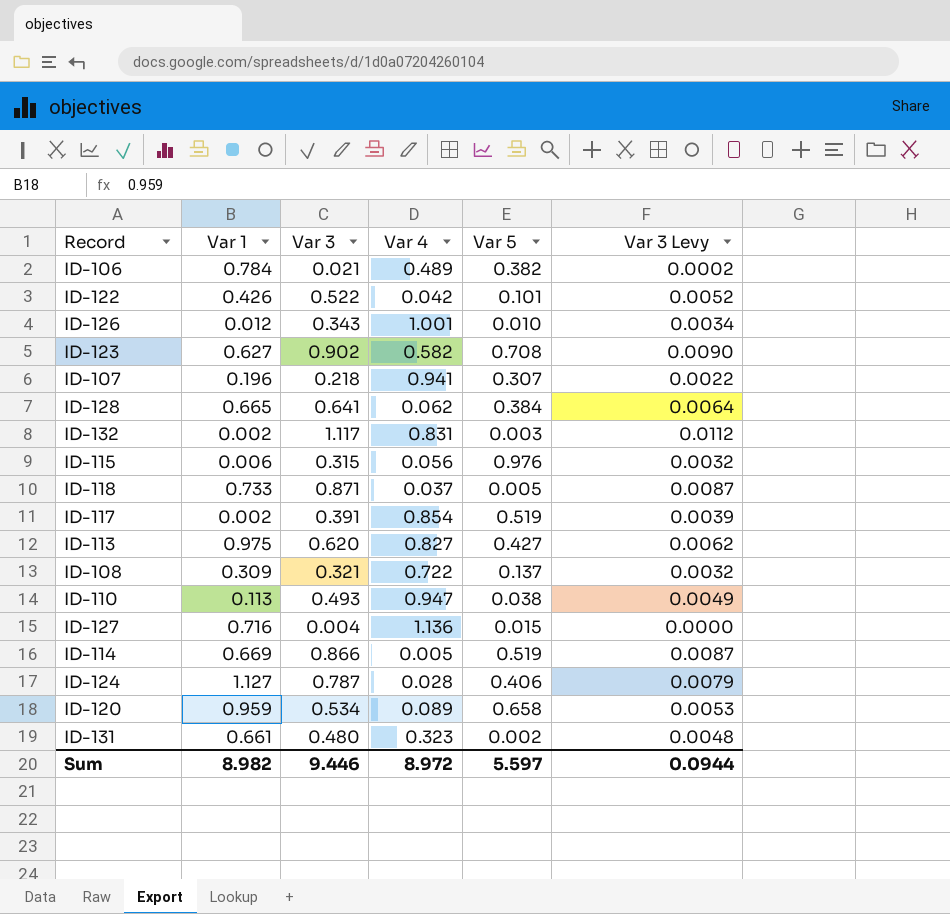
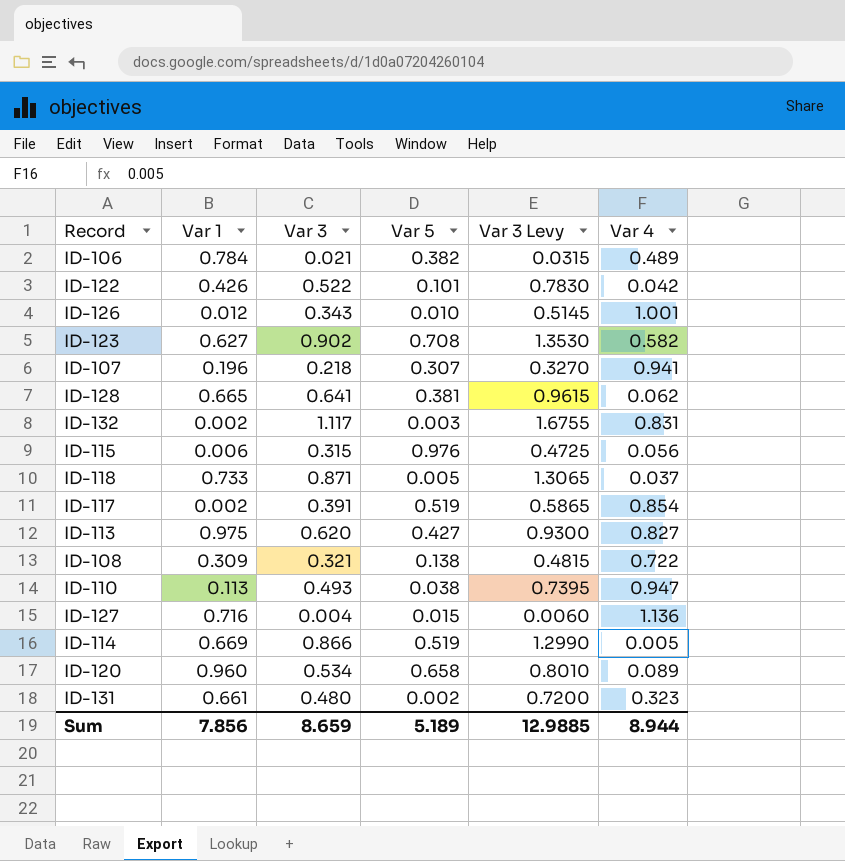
column Var 3 Levy | formula: [Var 3] * 0.01 -> [Var 3] * 1.5
column Var 4 | position: 4 -> 6
row ID-124: 1.127 | 0.787 | 0.028 | 0.406 | 0.0079 -> none
ID-128 | Var 5: 0.384 -> 0.381
ID-108 | Var 5: 0.137 -> 0.138
ID-120 | Var 1: 0.959 -> 0.960
Sum | Var 1: 8.982 -> 7.856
Sum | Var 3: 9.446 -> 8.659
Sum | Var 5: 5.597 -> 5.189
Sum | Var 3 Levy: 0.0944 -> 12.9885
Sum | Var 4: 8.972 -> 8.944

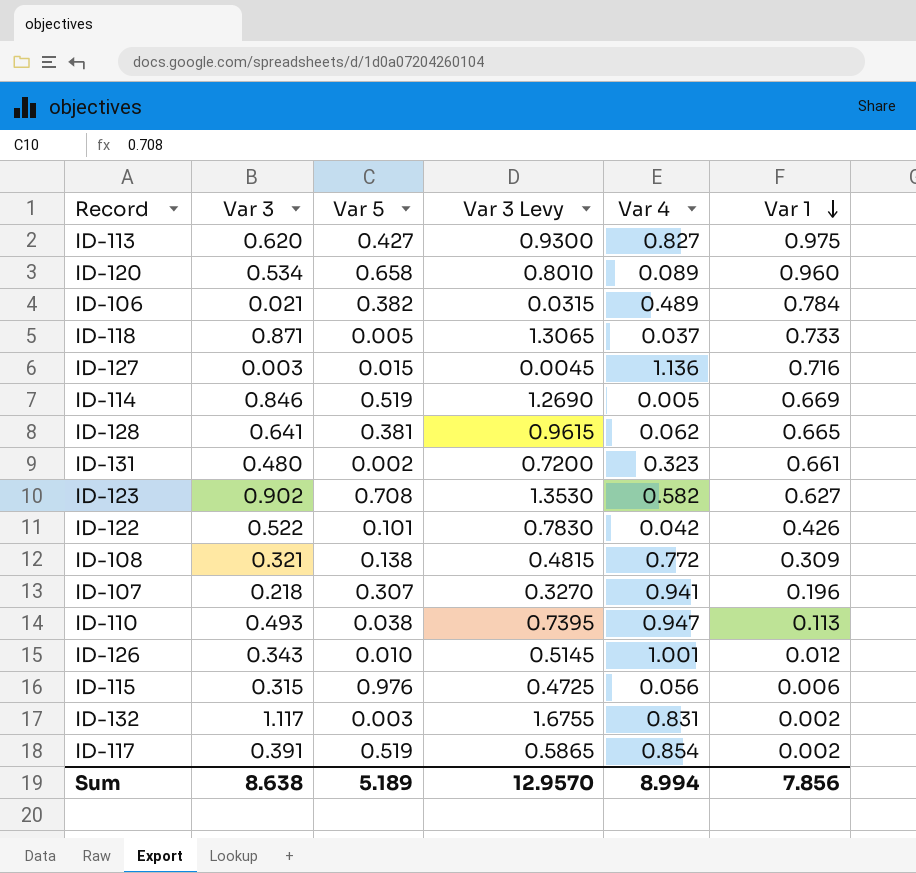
row order: none -> Var 1 descending
column Var 1 | position: 2 -> 6
ID-127 | Var 3: 0.004 -> 0.003
ID-127 | Var 3 Levy: 0.0060 -> 0.0045
ID-114 | Var 3: 0.866 -> 0.846
ID-114 | Var 3 Levy: 1.2990 -> 1.2690
ID-108 | Var 4: 0.722 -> 0.772
Sum | Var 3: 8.659 -> 8.638
Sum | Var 3 Levy: 12.9885 -> 12.9570
Sum | Var 4: 8.944 -> 8.994

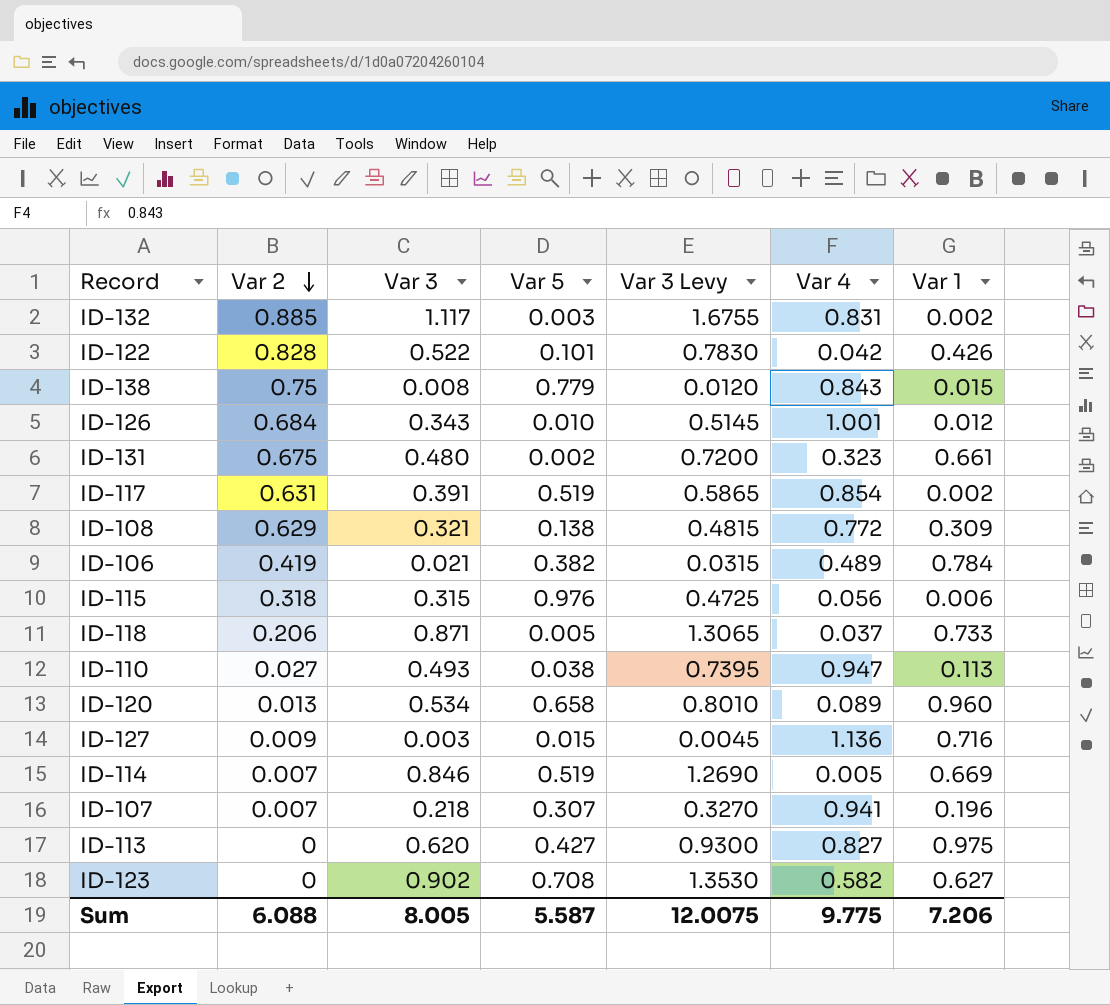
row order: Var 1 descending -> Var 2 descending
column Var 2 | position: none -> 2
row ID-128: 0.641 | 0.381 | 0.9615 | 0.062 | 0.665 -> none
row ID-138: none -> 0.75 | 0.008 | 0.779 | 0.0120 | 0.843 | 0.015
Sum | Var 3: 8.638 -> 8.005
Sum | Var 5: 5.189 -> 5.587
Sum | Var 3 Levy: 12.9570 -> 12.0075
Sum | Var 4: 8.994 -> 9.775
Sum | Var 1: 7.856 -> 7.206

